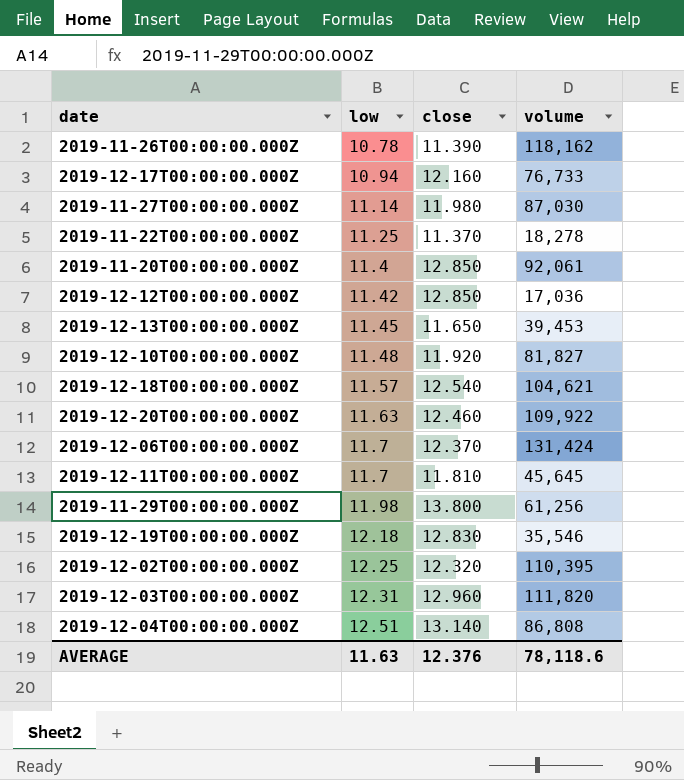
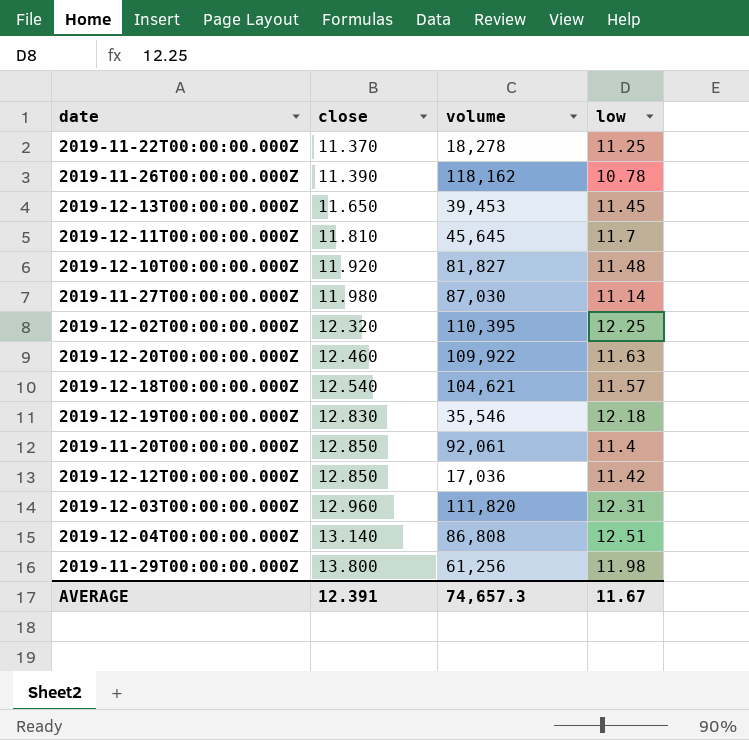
row order: low ascending -> close ascending
column low | position: 2 -> 4
row 2019-12-17T00:00:00.000Z: 10.94 | 12.160 | 76,733 -> none
row 2019-12-06T00:00:00.000Z: 11.7 | 12.370 | 131,424 -> none
AVERAGE | close: 12.376 -> 12.391
AVERAGE | volume: 78,118.6 -> 74,657.3
AVERAGE | low: 11.63 -> 11.67

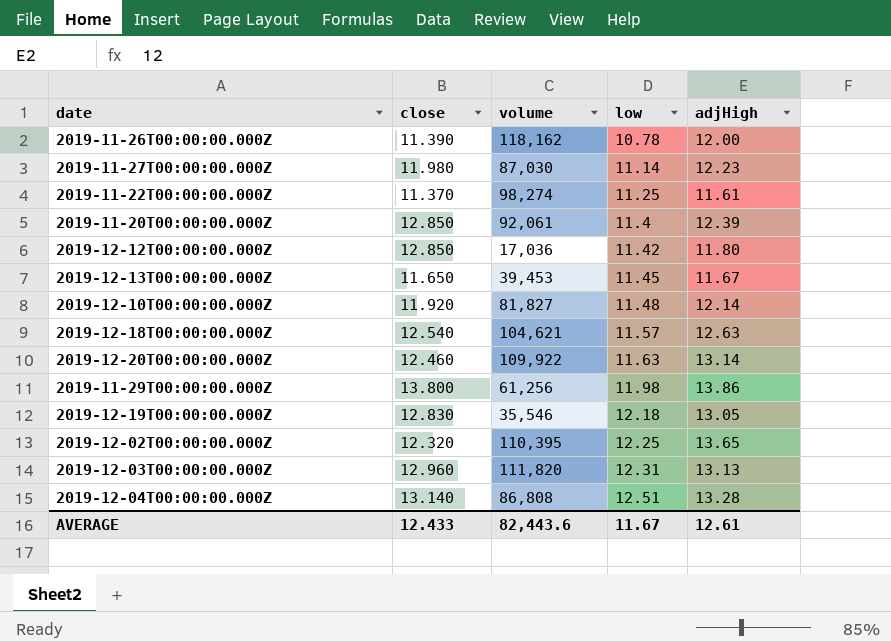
row order: close ascending -> low ascending
column adjHigh | position: none -> 5
row 2019-12-11T00:00:00.000Z: 11.810 | 45,645 | 11.7 -> none
2019-11-22T00:00:00.000Z | volume: 18,278 -> 98,274
AVERAGE | close: 12.391 -> 12.433
AVERAGE | volume: 74,657.3 -> 82,443.6

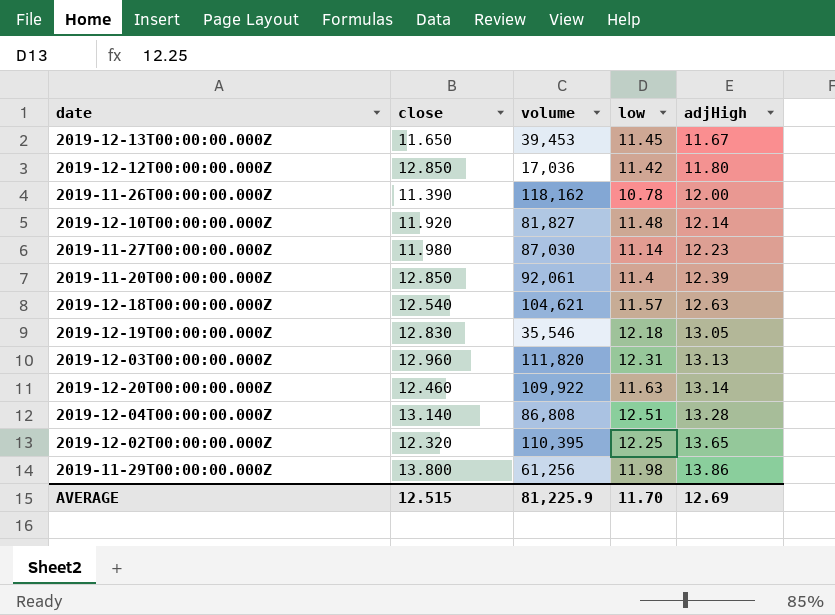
row order: low ascending -> adjHigh ascending
row 2019-11-22T00:00:00.000Z: 11.370 | 98,274 | 11.25 | 11.61 -> none
AVERAGE | close: 12.433 -> 12.515
AVERAGE | volume: 82,443.6 -> 81,225.9
AVERAGE | low: 11.67 -> 11.70
AVERAGE | adjHigh: 12.61 -> 12.69

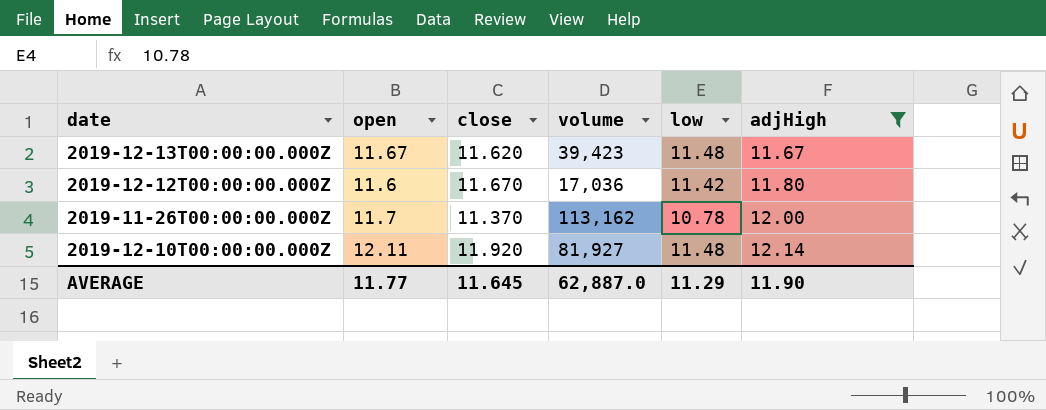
filter: none -> adjHigh <= 12.14
column open | position: none -> 2
2019-12-13T00:00:00.000Z | close: 11.650 -> 11.620
2019-12-13T00:00:00.000Z | volume: 39,453 -> 39,423
2019-12-13T00:00:00.000Z | low: 11.45 -> 11.48
2019-12-12T00:00:00.000Z | close: 12.850 -> 11.670
2019-11-26T00:00:00.000Z | close: 11.390 -> 11.370
2019-11-26T00:00:00.000Z | volume: 118,162 -> 113,162
2019-12-10T00:00:00.000Z | volume: 81,827 -> 81,927
AVERAGE | close: 12.515 -> 11.645
AVERAGE | volume: 81,225.9 -> 62,887.0
AVERAGE | low: 11.70 -> 11.29
AVERAGE | adjHigh: 12.69 -> 11.90

